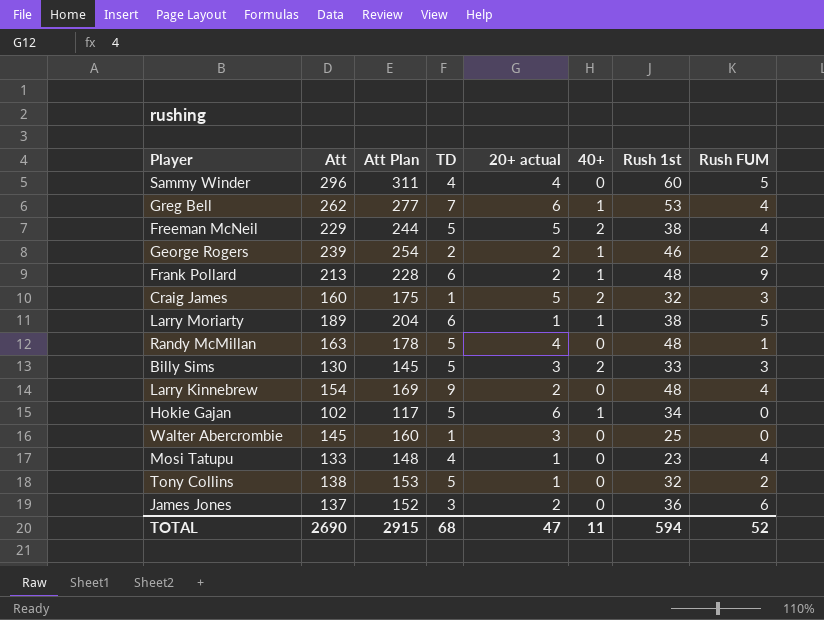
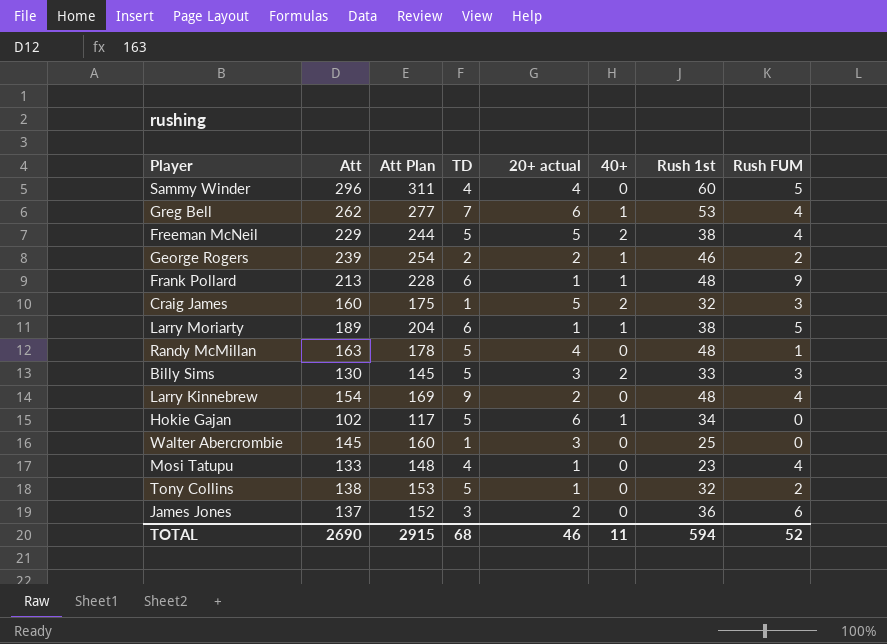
Frank Pollard | 20+ actual: 2 -> 1
TOTAL | 20+ actual: 47 -> 46

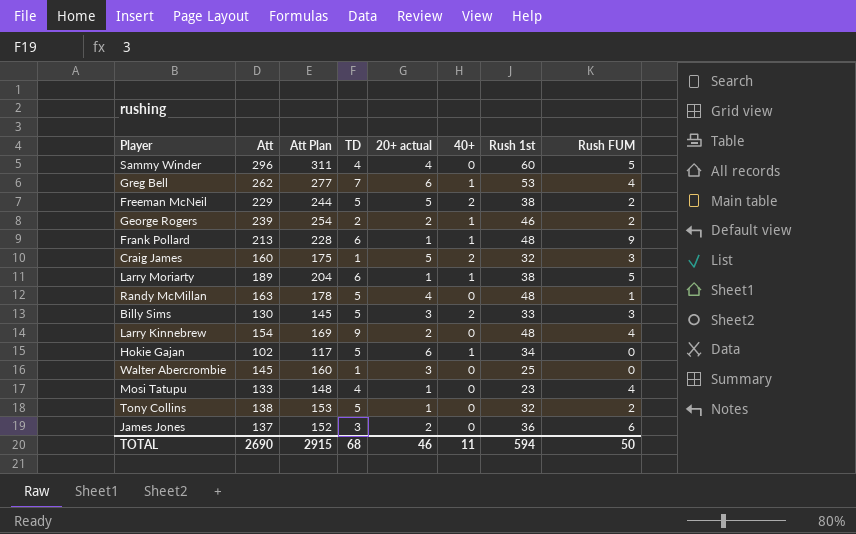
Freeman McNeil | Rush FUM: 4 -> 2
TOTAL | Rush FUM: 52 -> 50

